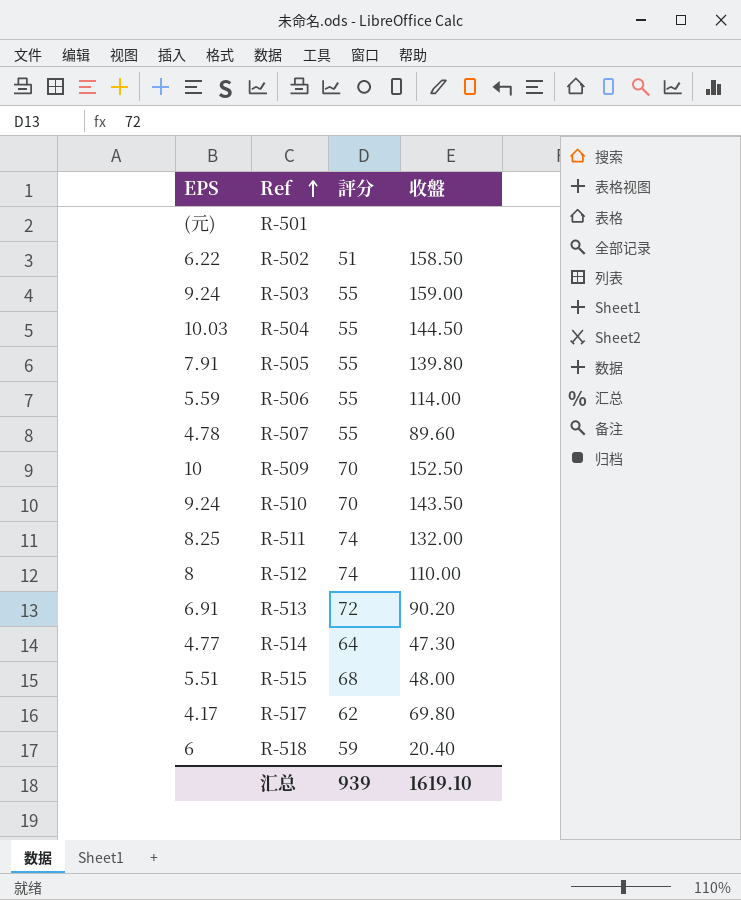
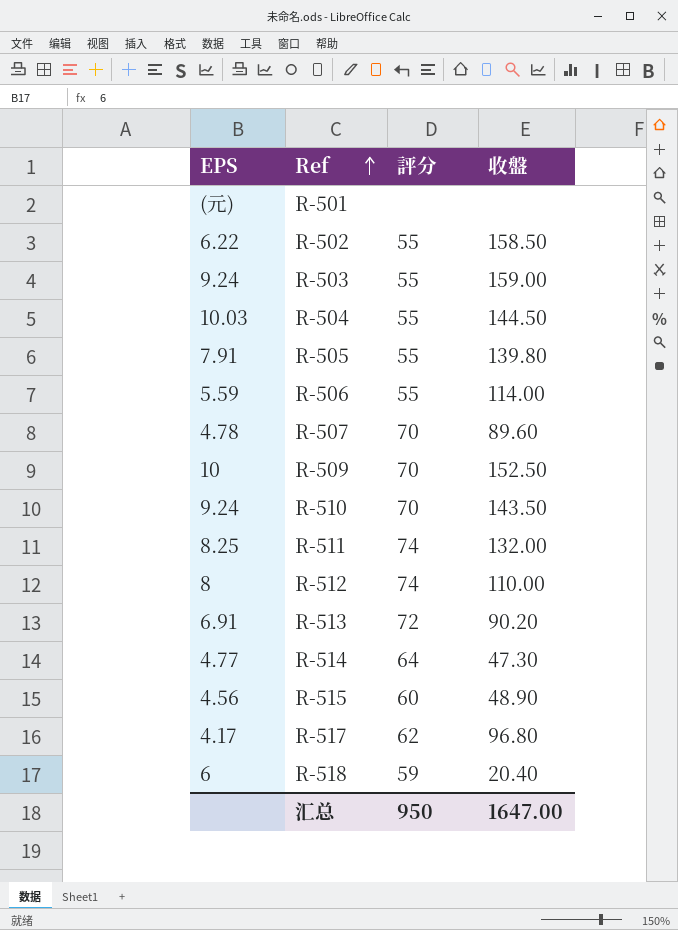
R-502 | 評分: 51 -> 55
R-507 | 評分: 55 -> 70
R-515 | EPS: 5.51 -> 4.56
R-515 | 評分: 68 -> 60
R-515 | 收盤: 48.00 -> 48.90
R-517 | 收盤: 69.80 -> 96.80
汇总 | 評分: 939 -> 950
汇总 | 收盤: 1619.10 -> 1647.00

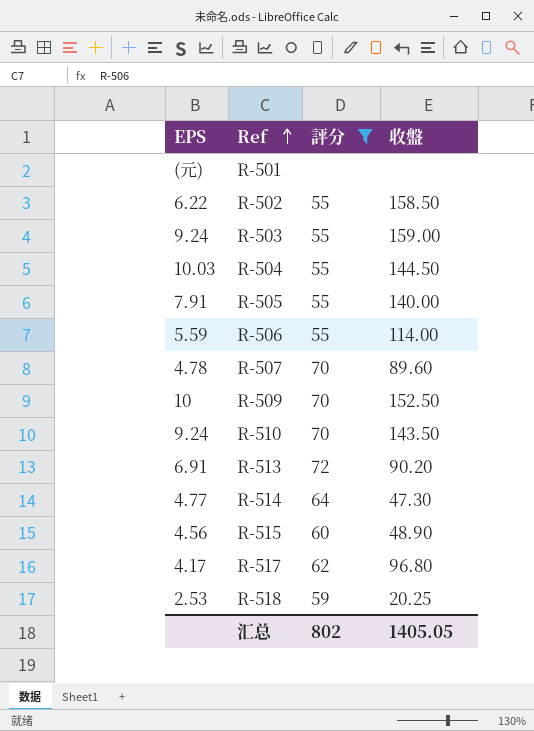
filter: none -> 評分 != 74
R-505 | 收盤: 139.80 -> 140.00
R-518 | EPS: 6 -> 2.53
R-518 | 收盤: 20.40 -> 20.25
汇总 | 評分: 950 -> 802
汇总 | 收盤: 1647.00 -> 1405.05

